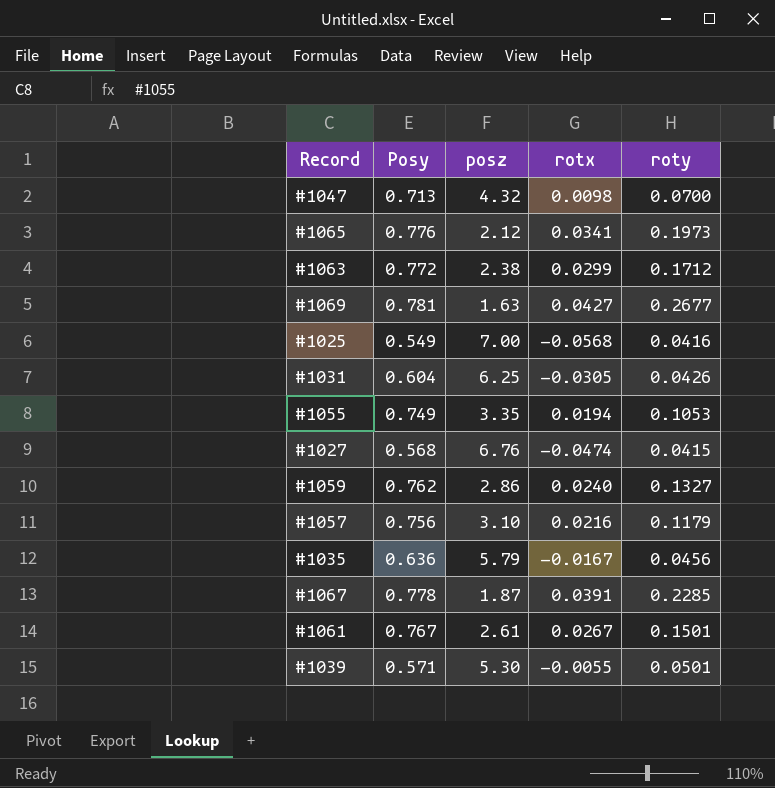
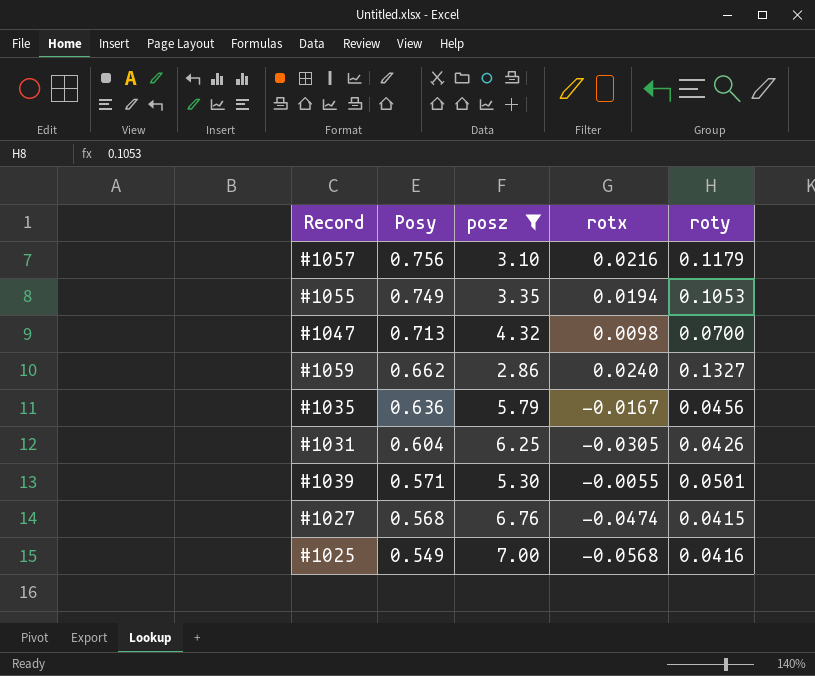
filter: none -> posz >= 2.86
row order: none -> Posy descending
#1059 | Posy: 0.762 -> 0.662

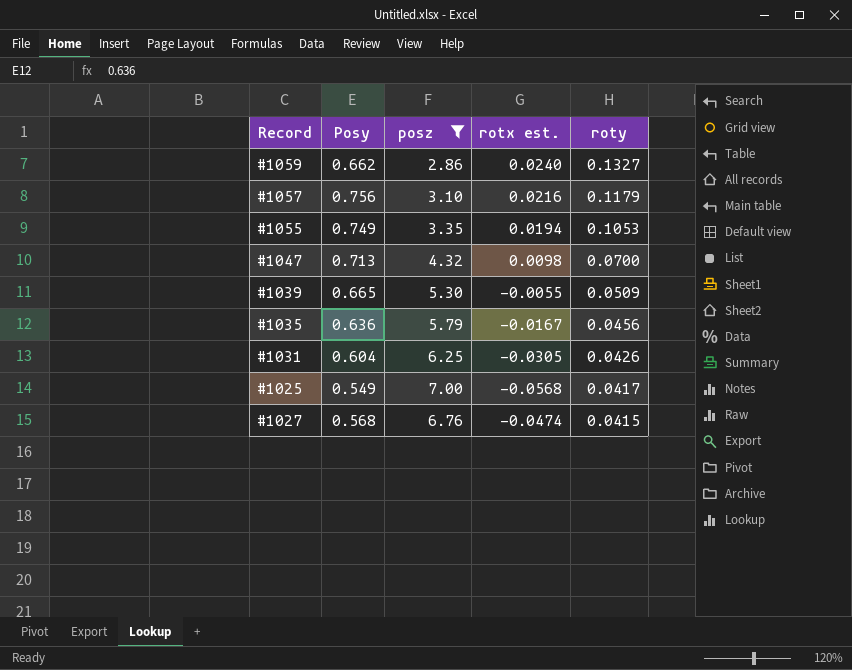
row order: Posy descending -> roty descending
column name: rotx -> rotx est.
#1039 | Posy: 0.571 -> 0.665
#1039 | roty: 0.0501 -> 0.0509
#1025 | roty: 0.0416 -> 0.0417

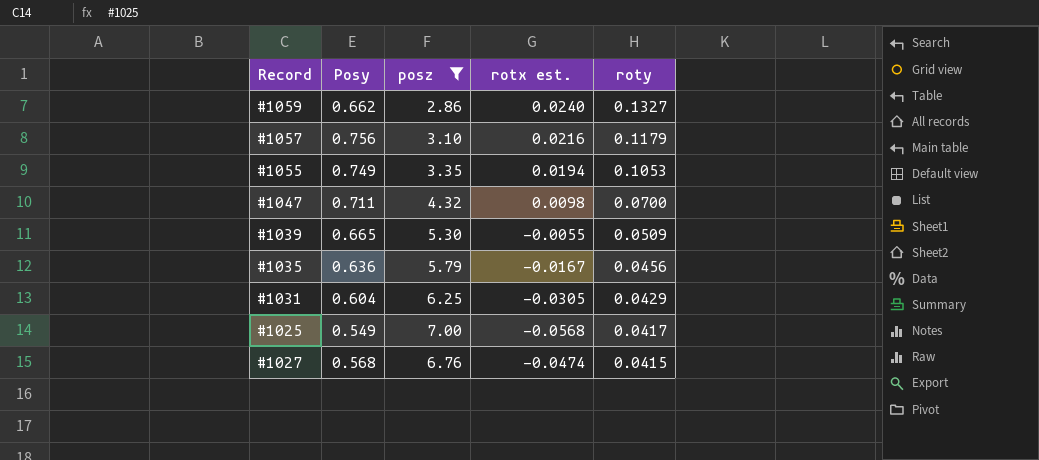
#1047 | Posy: 0.713 -> 0.711
#1031 | roty: 0.0426 -> 0.0429

